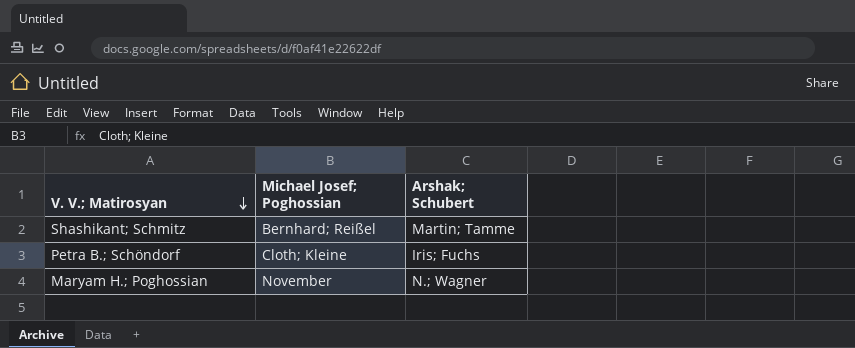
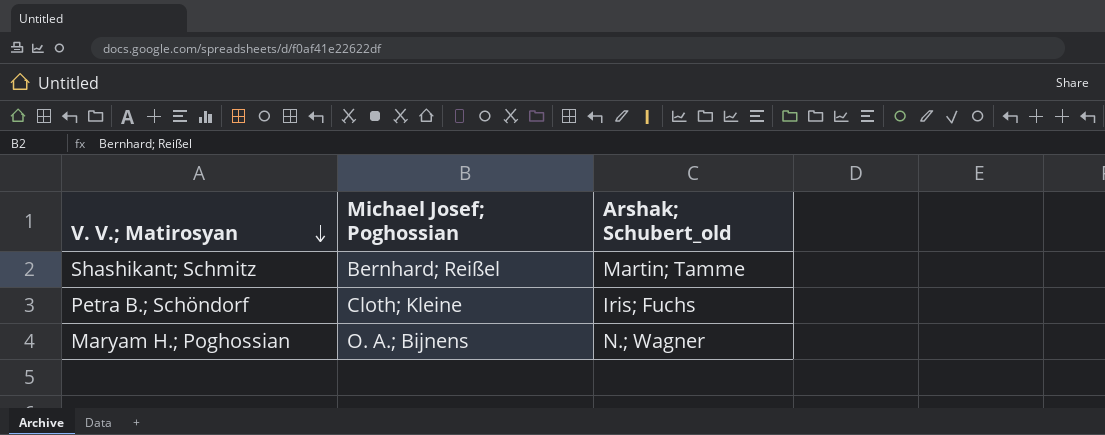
column name: Arshak; Schubert -> Arshak; Schubert_old
Maryam H.; Poghossian | Michael Josef; Poghossian: November -> O. A.; Bijnens

